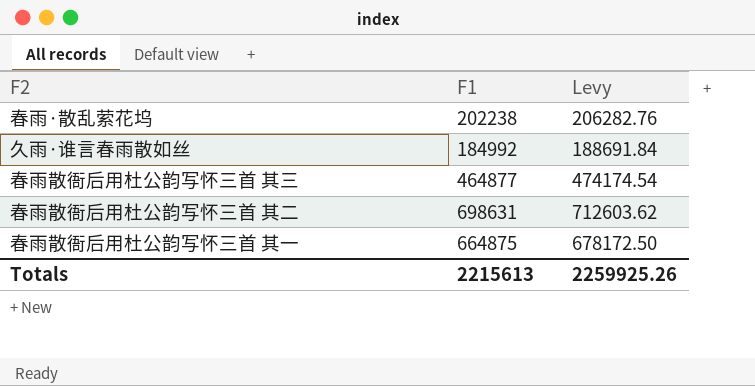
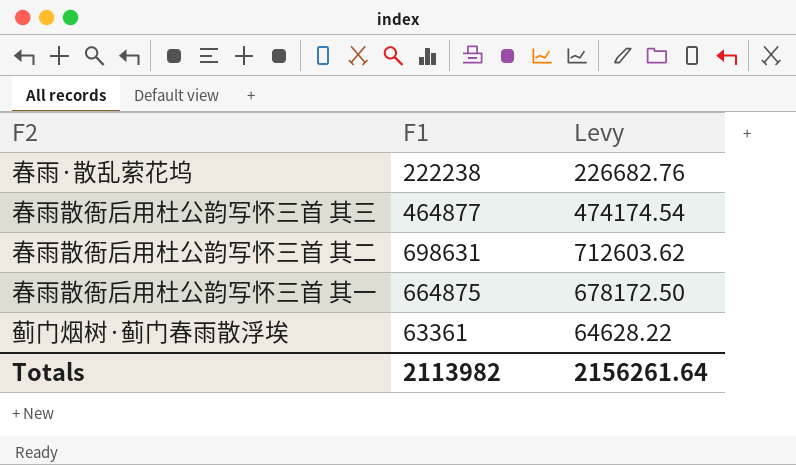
row 久雨·谁言春雨散如丝: 184992 | 188691.84 -> none
春雨·散乱萦花坞 | F1: 202238 -> 222238
春雨·散乱萦花坞 | Levy: 206282.76 -> 226682.76
row 蓟门烟树·蓟门春雨散浮埃: none -> 63361 | 64628.22
Totals | F1: 2215613 -> 2113982
Totals | Levy: 2259925.26 -> 2156261.64

